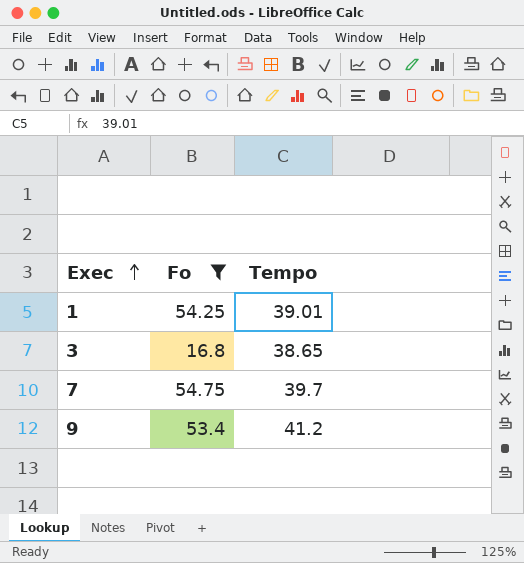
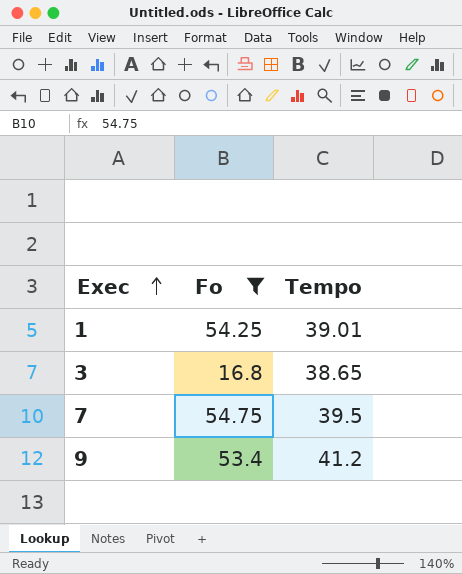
7 | Tempo: 39.7 -> 39.5

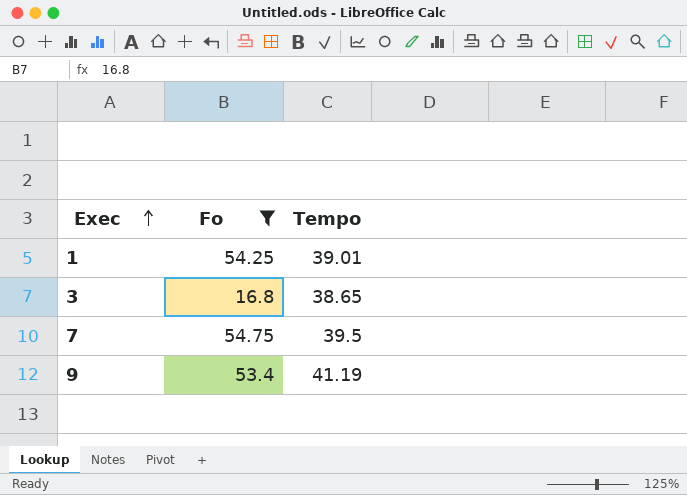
9 | Tempo: 41.2 -> 41.19

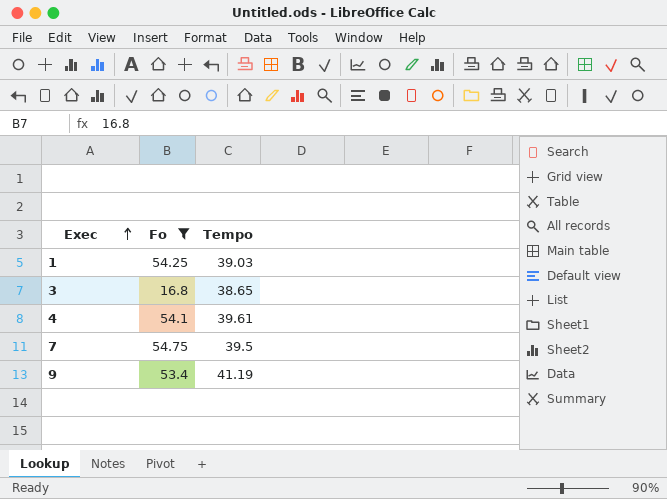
1 | Tempo: 39.01 -> 39.03
row 4: none -> 54.1 | 39.61

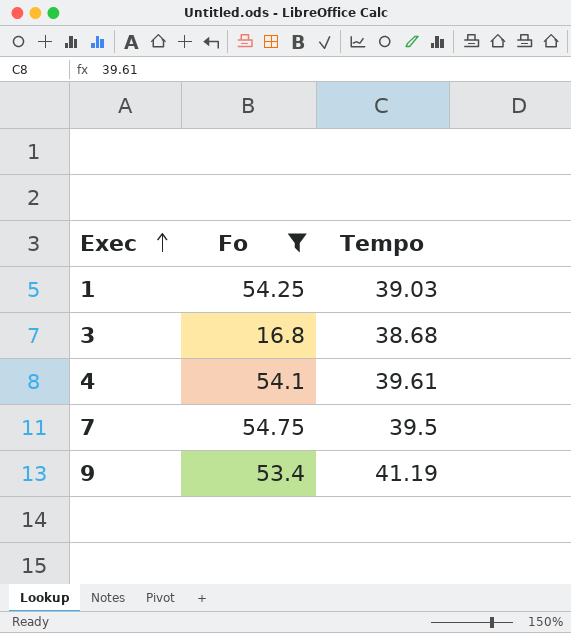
3 | Tempo: 38.65 -> 38.68

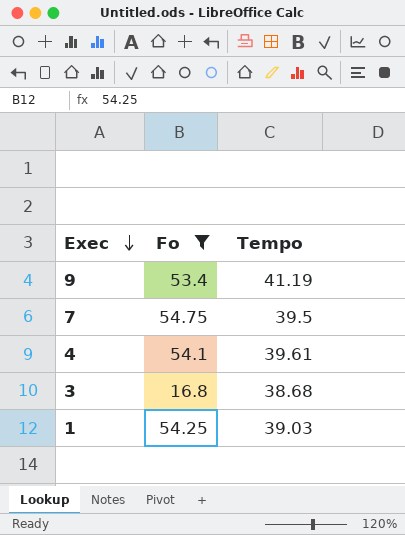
row order: Exec ascending -> Exec descending

